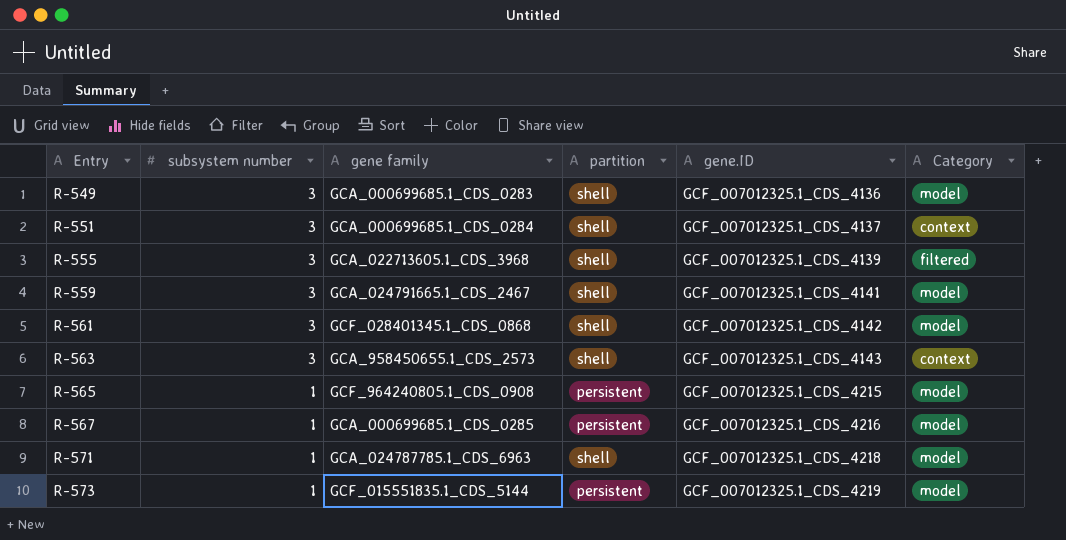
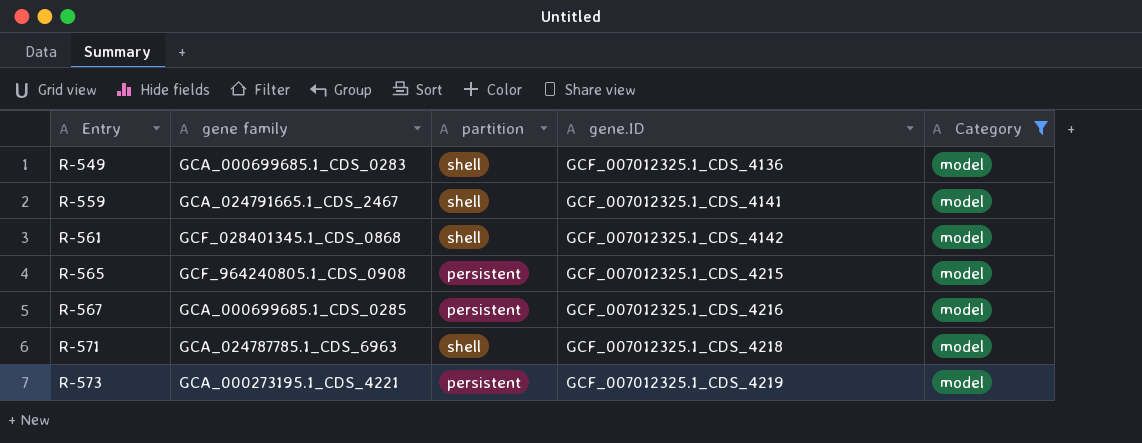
filter: none -> Category = model
column subsystem number | position: 2 -> none
R-573 | gene family: GCF_015551835.1_CDS_5144 -> GCA_000273195.1_CDS_4221

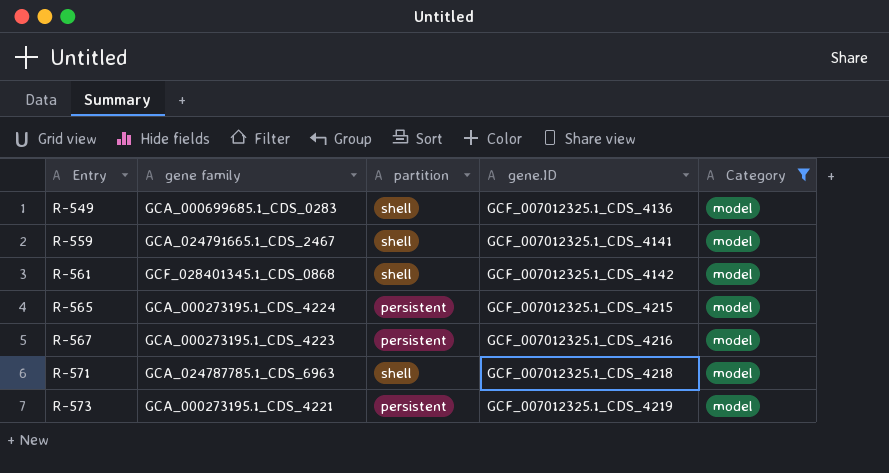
R-565 | gene family: GCF_964240805.1_CDS_0908 -> GCA_000273195.1_CDS_4224
R-567 | gene family: GCA_000699685.1_CDS_0285 -> GCA_000273195.1_CDS_4223

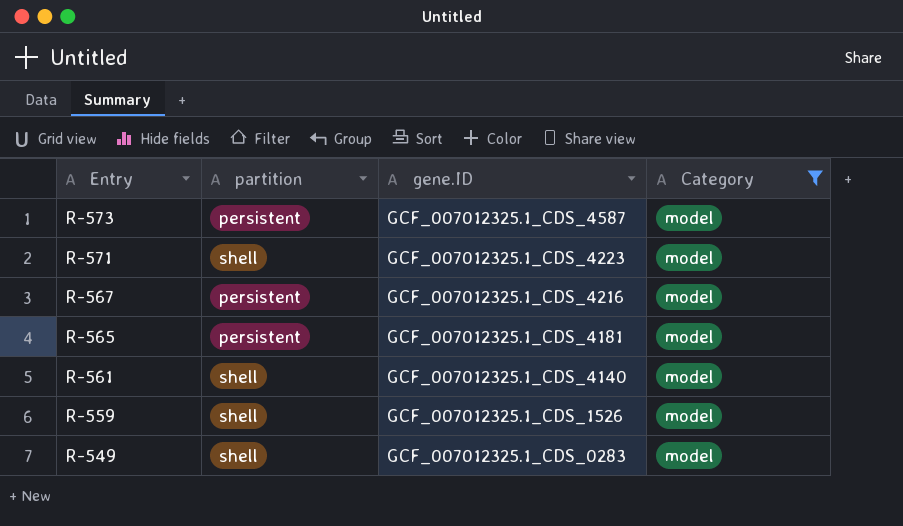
row order: Entry ascending -> Entry descending
column gene family | position: 2 -> none
R-573 | gene.ID: GCF_007012325.1_CDS_4219 -> GCF_007012325.1_CDS_4587
R-571 | gene.ID: GCF_007012325.1_CDS_4218 -> GCF_007012325.1_CDS_4223
R-565 | gene.ID: GCF_007012325.1_CDS_4215 -> GCF_007012325.1_CDS_4181
R-561 | gene.ID: GCF_007012325.1_CDS_4142 -> GCF_007012325.1_CDS_4140
R-559 | gene.ID: GCF_007012325.1_CDS_4141 -> GCF_007012325.1_CDS_1526
R-549 | gene.ID: GCF_007012325.1_CDS_4136 -> GCF_007012325.1_CDS_0283

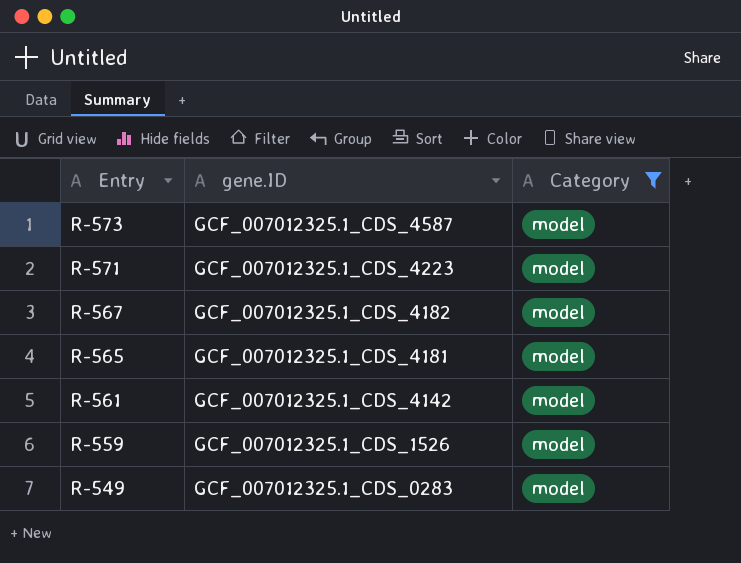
column partition | position: 2 -> none
R-567 | gene.ID: GCF_007012325.1_CDS_4216 -> GCF_007012325.1_CDS_4182
R-561 | gene.ID: GCF_007012325.1_CDS_4140 -> GCF_007012325.1_CDS_4142

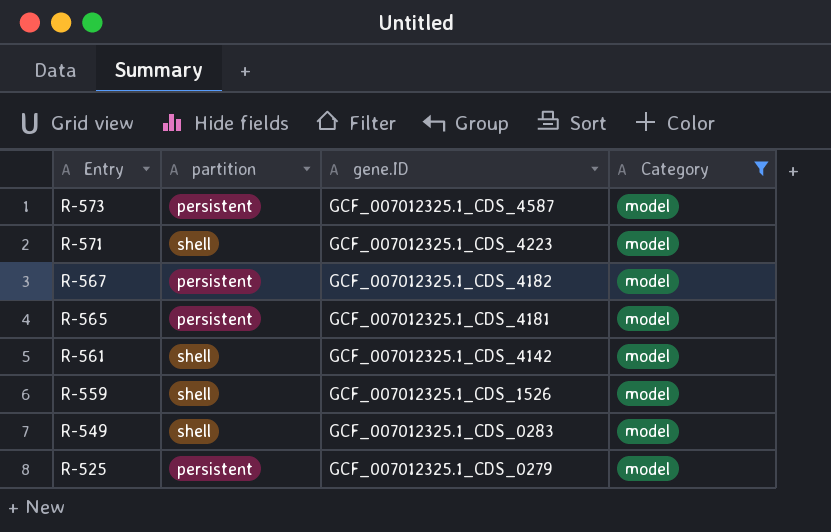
column partition | position: none -> 2
row R-525: none -> persistent | GCF_007012325.1_CDS_0279 | model

